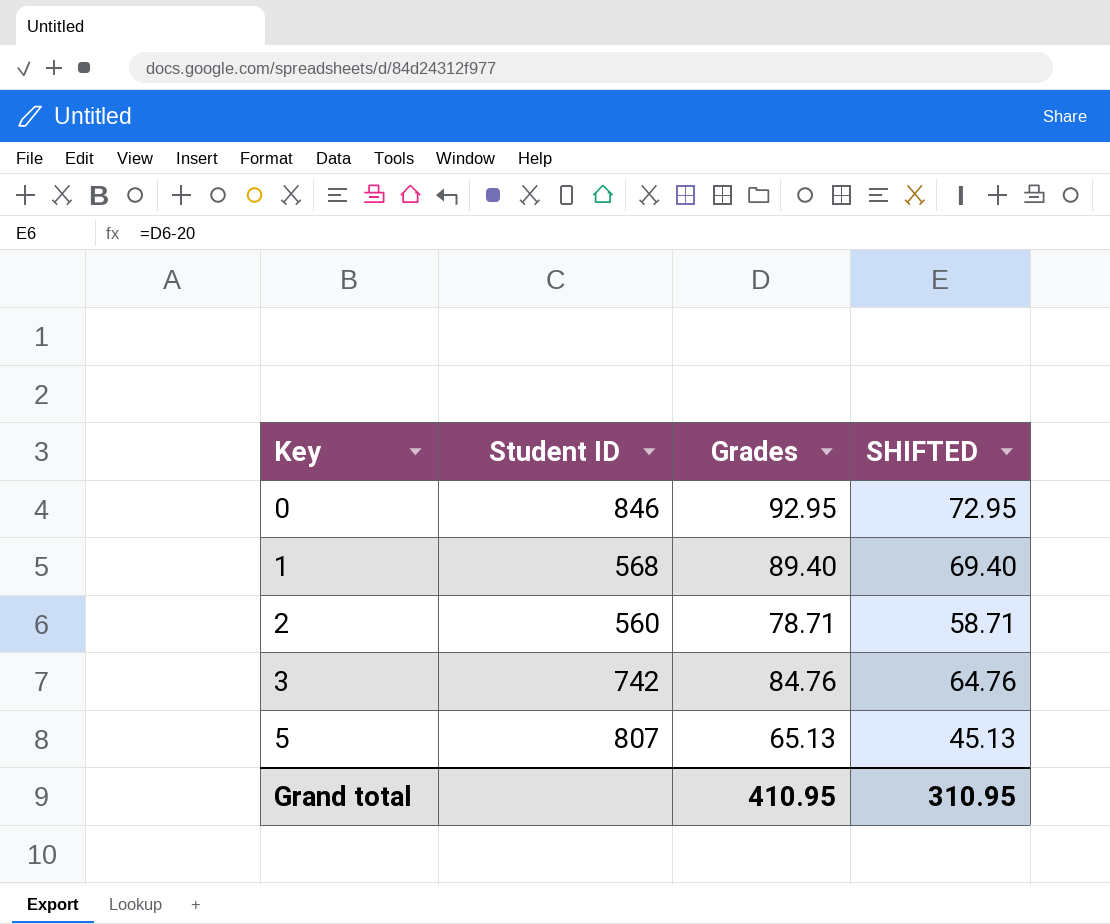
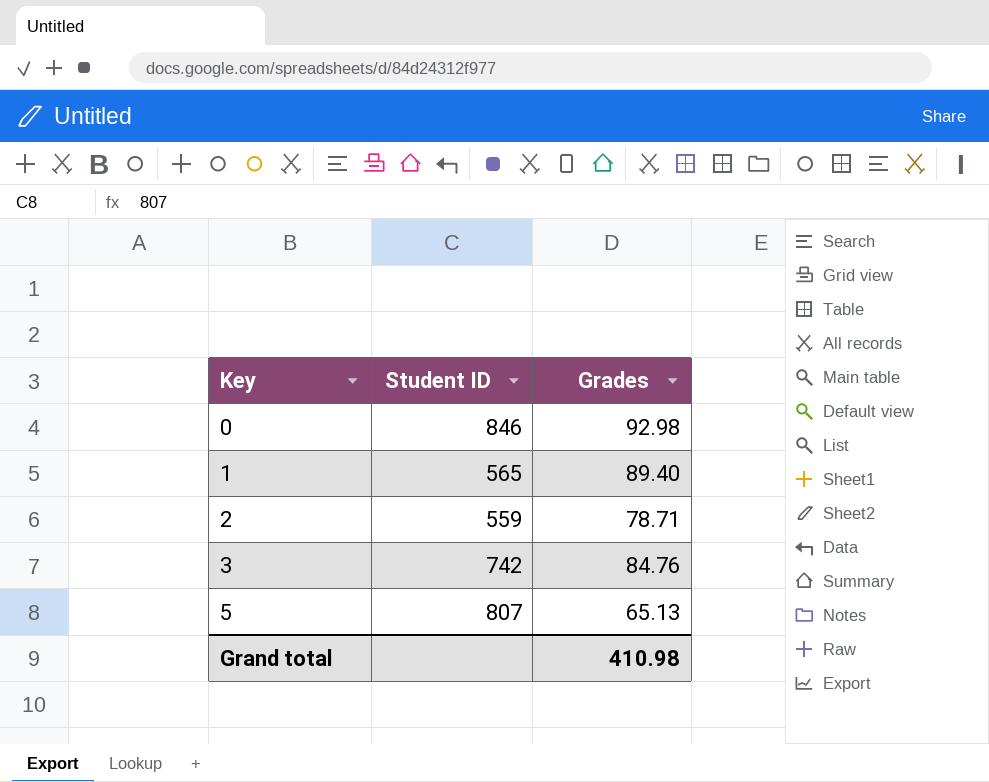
column SHIFTED | formula: [Grades] - 20 -> none
0 | Grades: 92.95 -> 92.98
1 | Student ID: 568 -> 565
2 | Student ID: 560 -> 559
Grand total | Grades: 410.95 -> 410.98

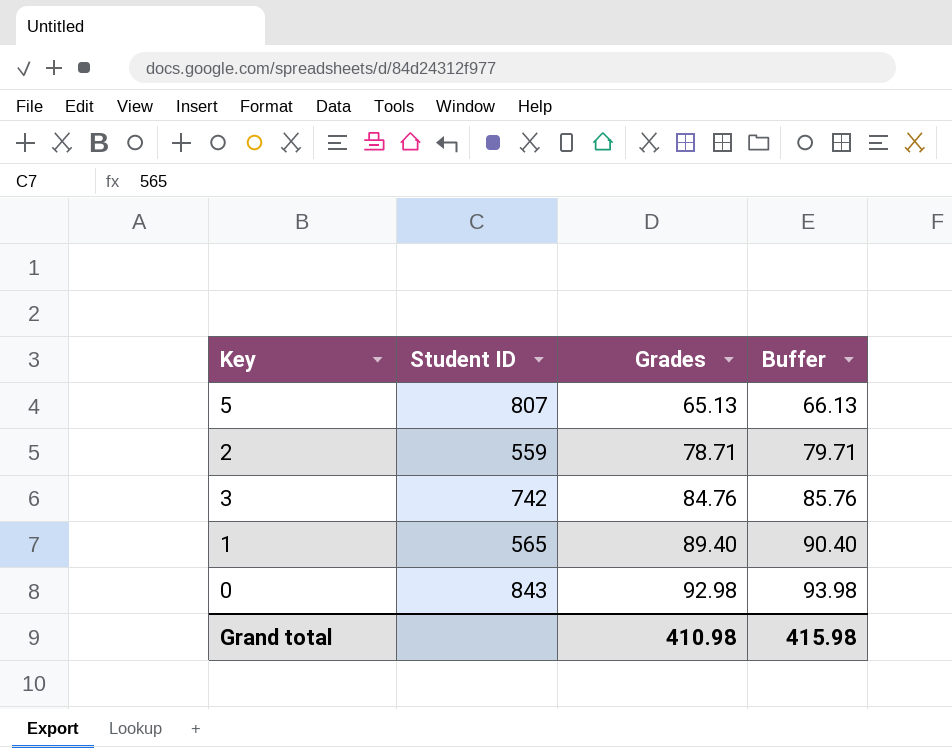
row order: Key ascending -> Grades ascending
column Buffer | formula: none -> [Grades] + 1
0 | Student ID: 846 -> 843

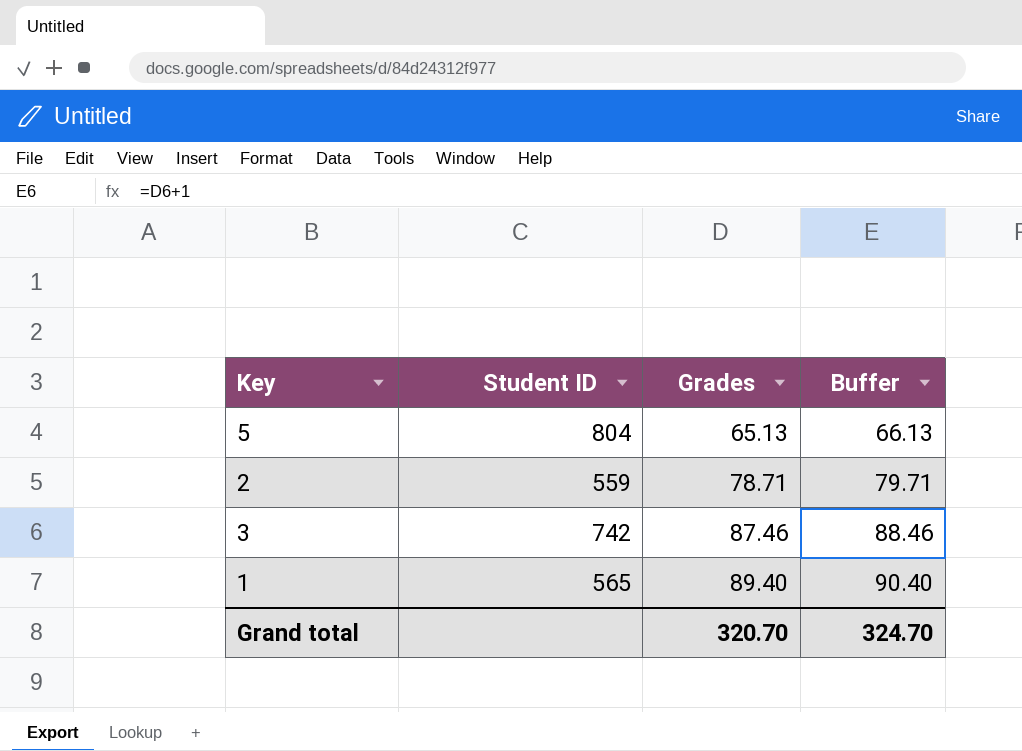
row 0: 843 | 92.98 | 93.98 -> none
5 | Student ID: 807 -> 804
3 | Grades: 84.76 -> 87.46
3 | Buffer: 85.76 -> 88.46
Grand total | Grades: 410.98 -> 320.70
Grand total | Buffer: 415.98 -> 324.70

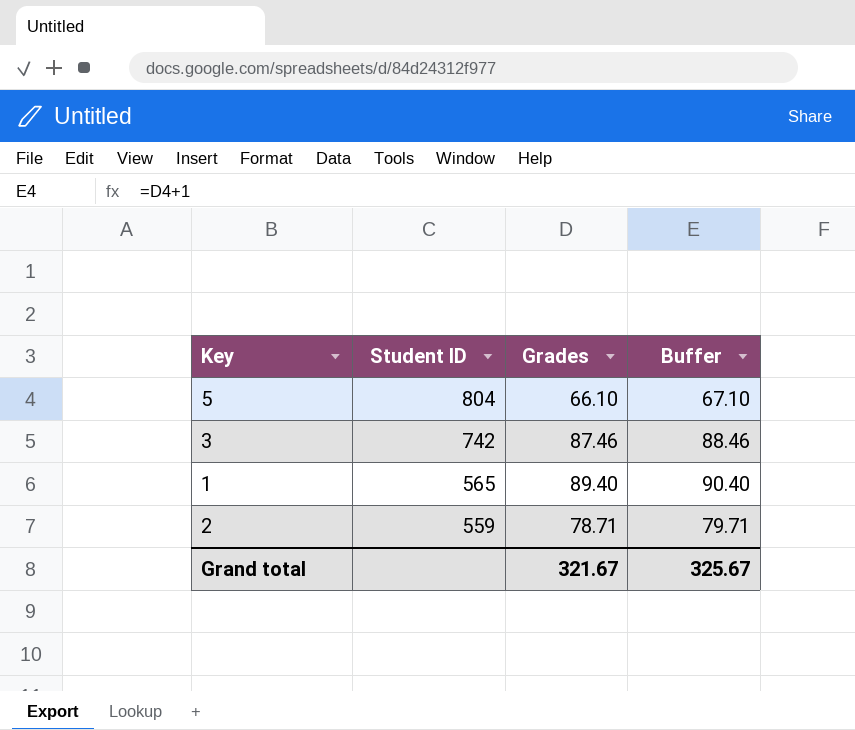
row order: Grades ascending -> Student ID descending
5 | Grades: 65.13 -> 66.10
5 | Buffer: 66.13 -> 67.10
Grand total | Grades: 320.70 -> 321.67
Grand total | Buffer: 324.70 -> 325.67

